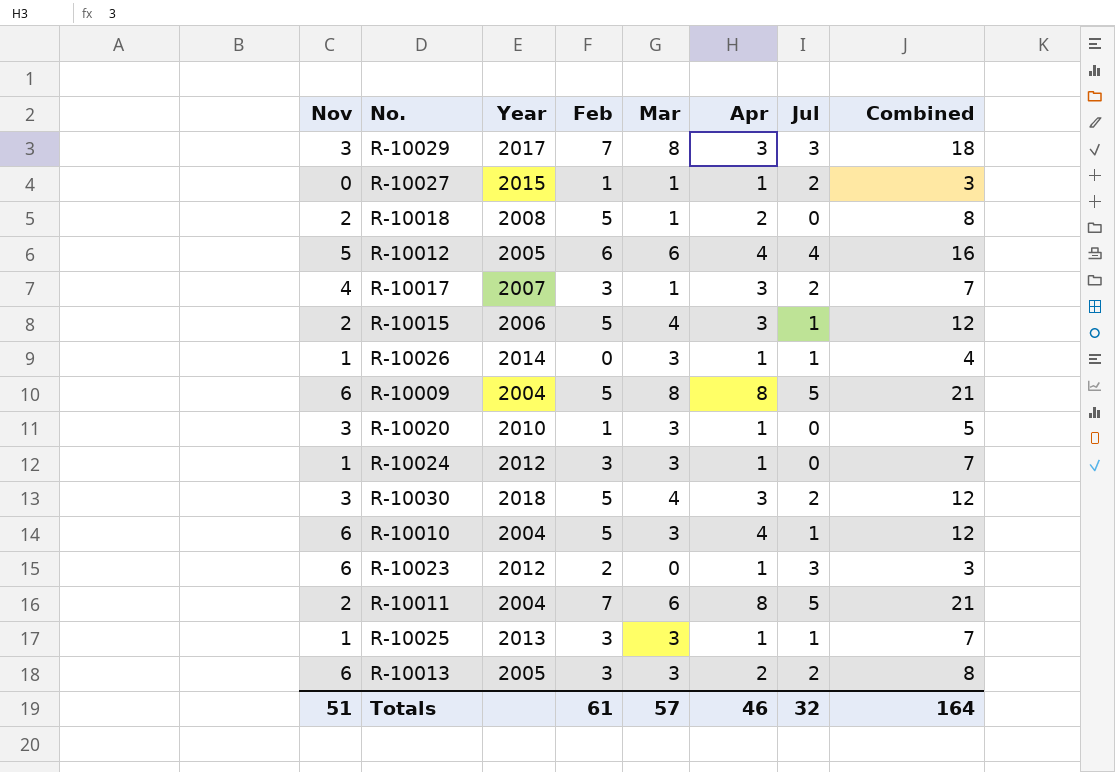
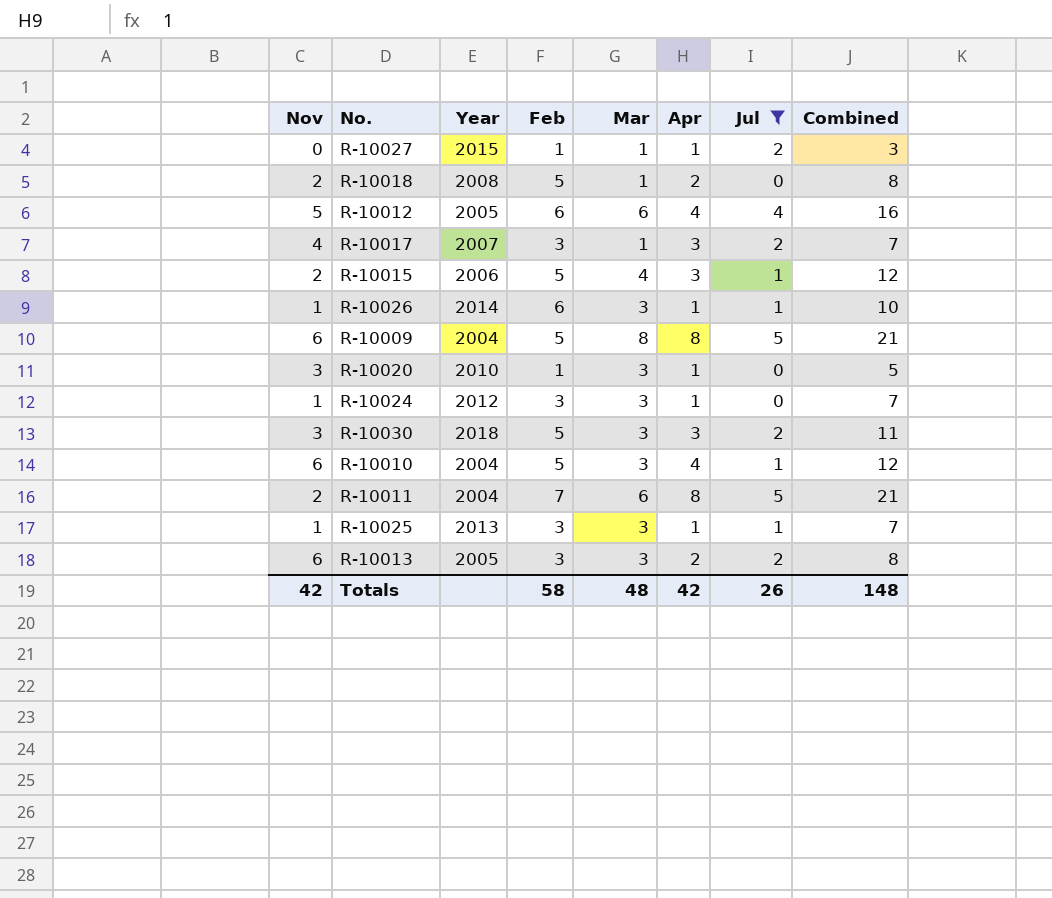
filter: none -> Jul != 3
R-10026 | Feb: 0 -> 6
R-10026 | Combined: 4 -> 10
R-10030 | Mar: 4 -> 3
R-10030 | Combined: 12 -> 11
Totals | Nov: 51 -> 42
Totals | Feb: 61 -> 58
Totals | Mar: 57 -> 48
Totals | Apr: 46 -> 42
Totals | Jul: 32 -> 26
Totals | Combined: 164 -> 148

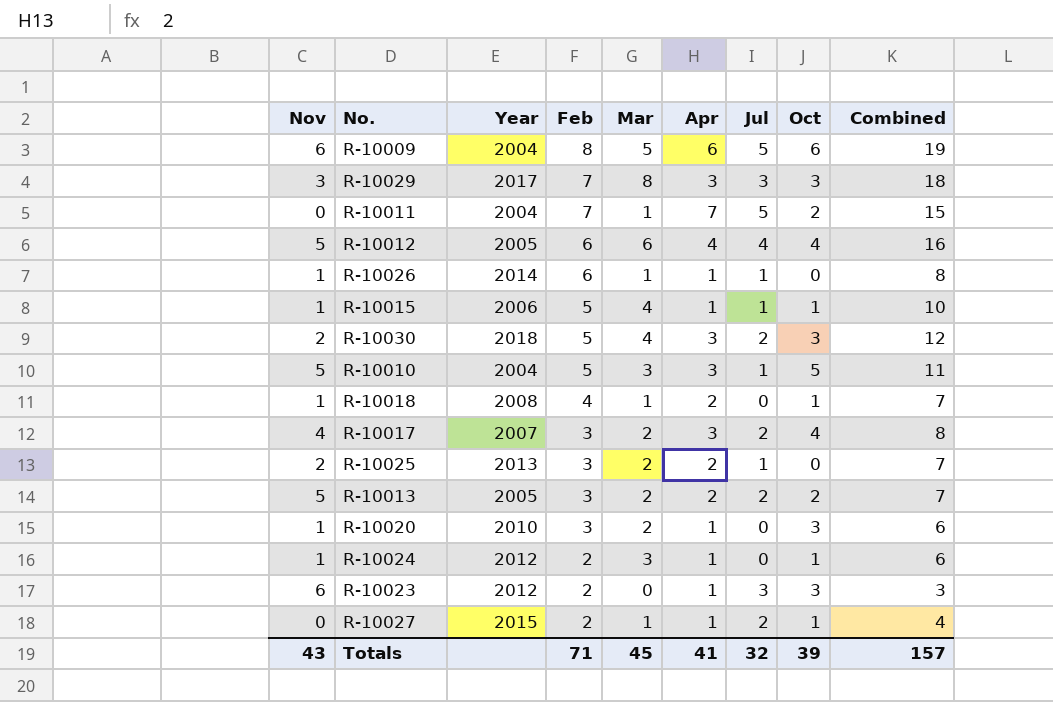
filter: Jul != 3 -> none
row order: none -> Feb descending
column Oct | position: none -> 8
R-10009 | Feb: 5 -> 8
R-10009 | Mar: 8 -> 5
R-10009 | Apr: 8 -> 6
R-10009 | Combined: 21 -> 19
R-10011 | Nov: 2 -> 0
R-10011 | Mar: 6 -> 1
R-10011 | Apr: 8 -> 7
R-10011 | Combined: 21 -> 15
R-10026 | Mar: 3 -> 1
R-10026 | Combined: 10 -> 8
R-10015 | Nov: 2 -> 1
R-10015 | Apr: 3 -> 1
R-10015 | Combined: 12 -> 10
R-10030 | Nov: 3 -> 2
R-10030 | Mar: 3 -> 4
R-10030 | Combined: 11 -> 12
R-10010 | Nov: 6 -> 5
R-10010 | Apr: 4 -> 3
R-10010 | Combined: 12 -> 11
R-10018 | Nov: 2 -> 1
R-10018 | Feb: 5 -> 4
R-10018 | Combined: 8 -> 7
R-10017 | Mar: 1 -> 2
R-10017 | Combined: 7 -> 8
R-10025 | Nov: 1 -> 2
R-10025 | Mar: 3 -> 2
R-10025 | Apr: 1 -> 2
R-10013 | Nov: 6 -> 5
R-10013 | Mar: 3 -> 2
R-10013 | Combined: 8 -> 7
R-10020 | Nov: 3 -> 1
R-10020 | Feb: 1 -> 3
R-10020 | Mar: 3 -> 2
R-10020 | Combined: 5 -> 6
R-10024 | Feb: 3 -> 2
R-10024 | Combined: 7 -> 6
R-10027 | Feb: 1 -> 2
R-10027 | Combined: 3 -> 4
Totals | Nov: 42 -> 43
Totals | Feb: 58 -> 71
Totals | Mar: 48 -> 45
Totals | Apr: 42 -> 41
Totals | Jul: 26 -> 32
Totals | Combined: 148 -> 157

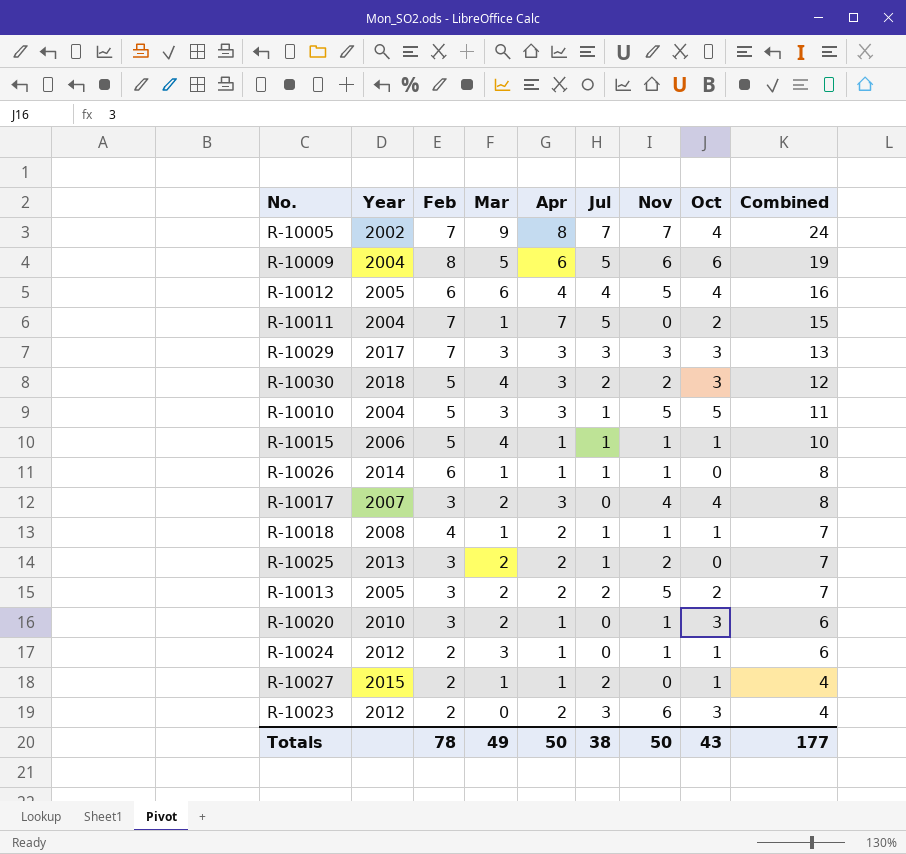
row order: Feb descending -> Combined descending
column Nov | position: 1 -> 7
row R-10005: none -> 2002 | 7 | 9 | 8 | 7 | 7 | 4 | 24
R-10029 | Mar: 8 -> 3
R-10029 | Combined: 18 -> 13
R-10017 | Jul: 2 -> 0
R-10018 | Jul: 0 -> 1
R-10023 | Apr: 1 -> 2
R-10023 | Combined: 3 -> 4
Totals | Feb: 71 -> 78
Totals | Mar: 45 -> 49
Totals | Apr: 41 -> 50
Totals | Jul: 32 -> 38
Totals | Nov: 43 -> 50
Totals | Oct: 39 -> 43
Totals | Combined: 157 -> 177

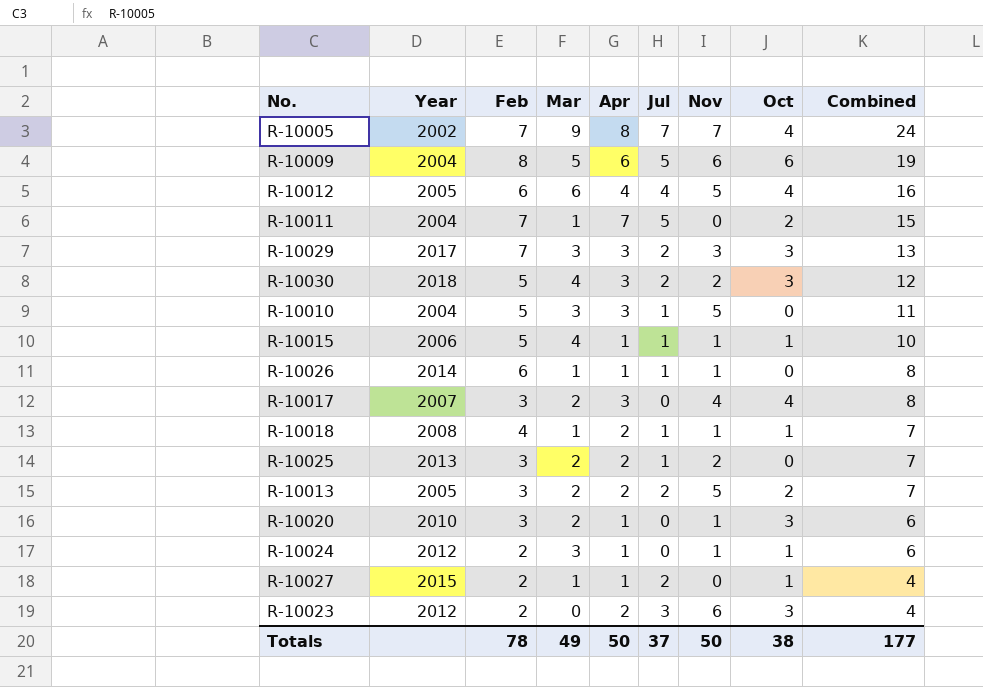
R-10029 | Jul: 3 -> 2
R-10010 | Oct: 5 -> 0
Totals | Jul: 38 -> 37
Totals | Oct: 43 -> 38

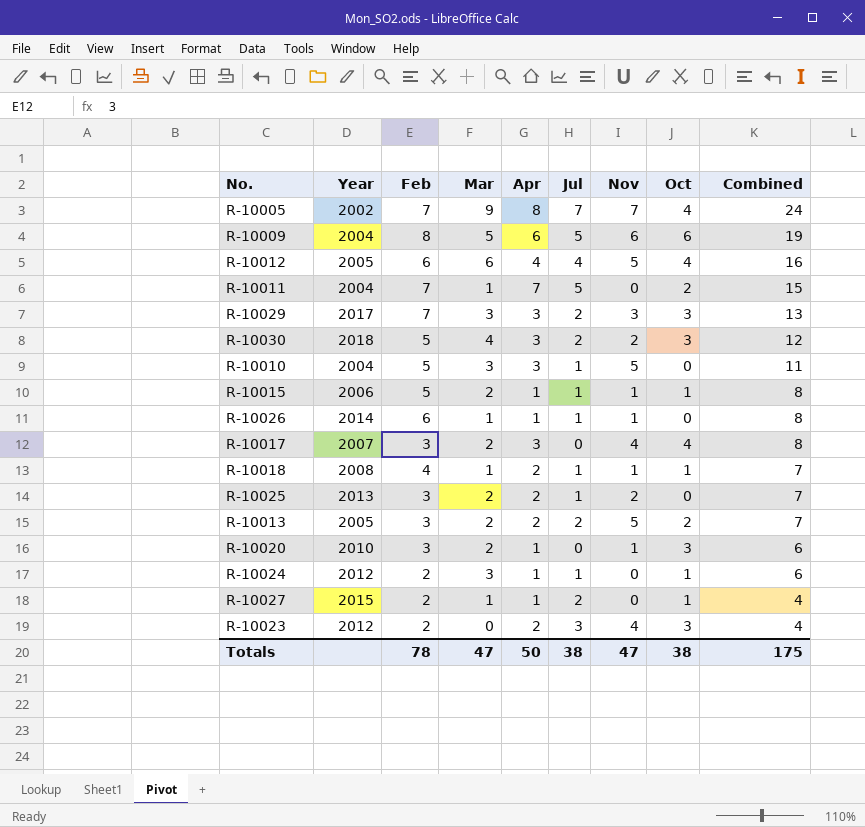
R-10015 | Mar: 4 -> 2
R-10015 | Combined: 10 -> 8
R-10024 | Jul: 0 -> 1
R-10024 | Nov: 1 -> 0
R-10023 | Nov: 6 -> 4
Totals | Mar: 49 -> 47
Totals | Jul: 37 -> 38
Totals | Nov: 50 -> 47
Totals | Combined: 177 -> 175

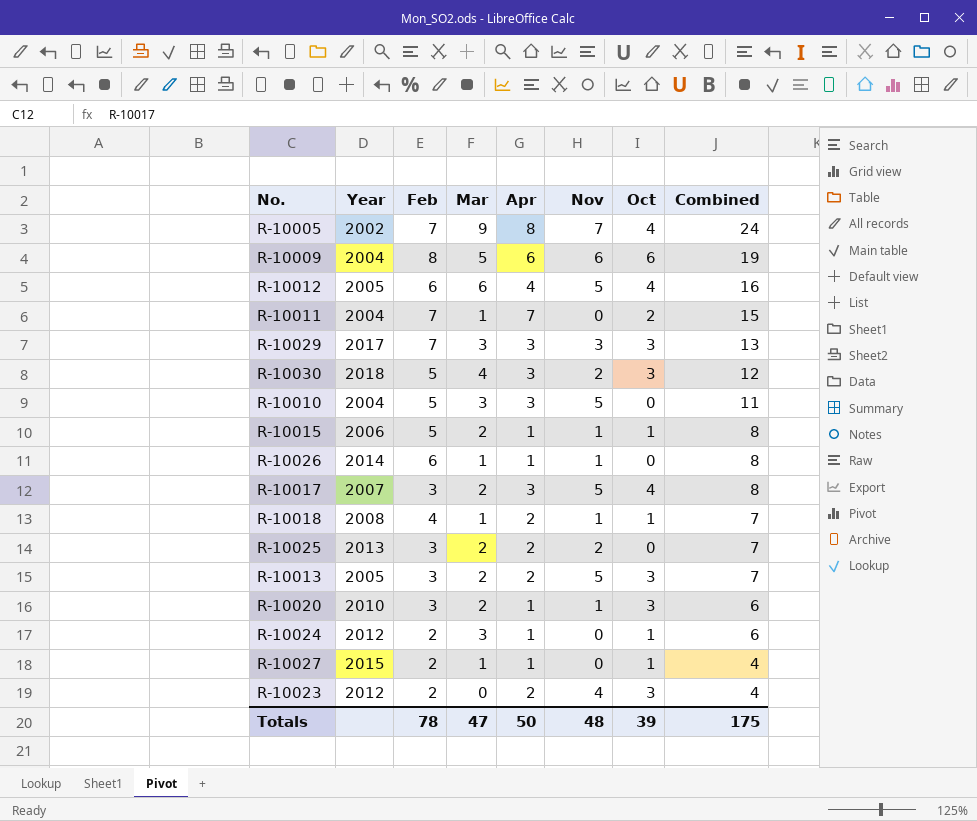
column Jul | position: 6 -> none
R-10017 | Nov: 4 -> 5
R-10013 | Oct: 2 -> 3
Totals | Nov: 47 -> 48
Totals | Oct: 38 -> 39

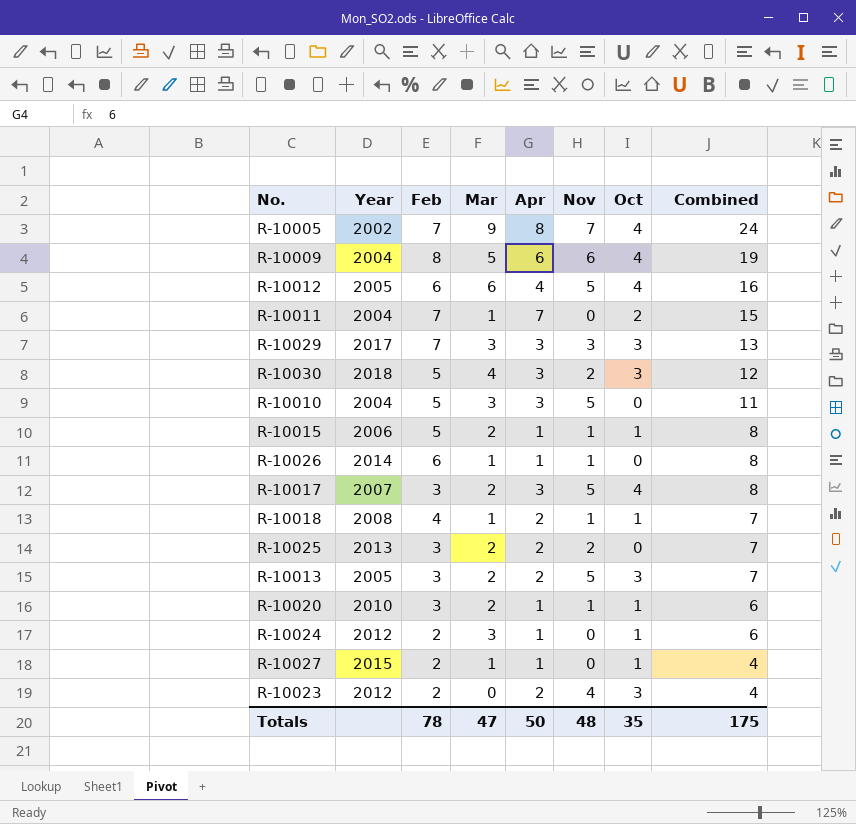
R-10009 | Oct: 6 -> 4
R-10020 | Oct: 3 -> 1
Totals | Oct: 39 -> 35

